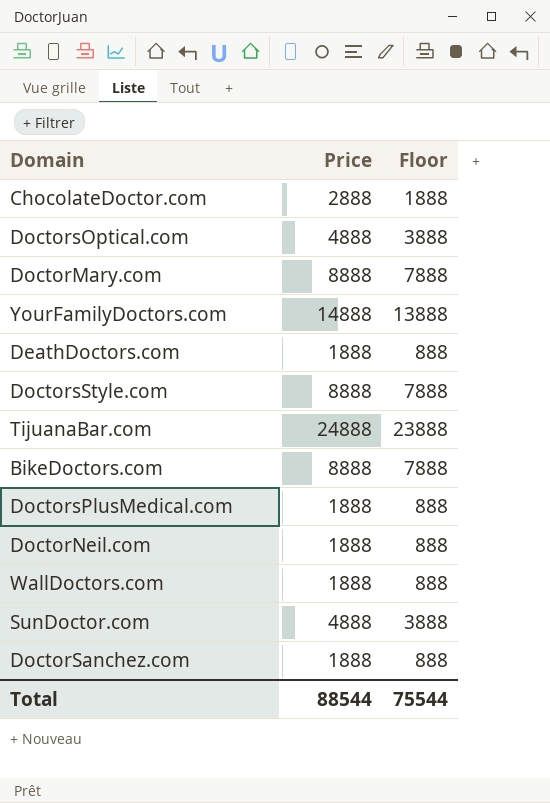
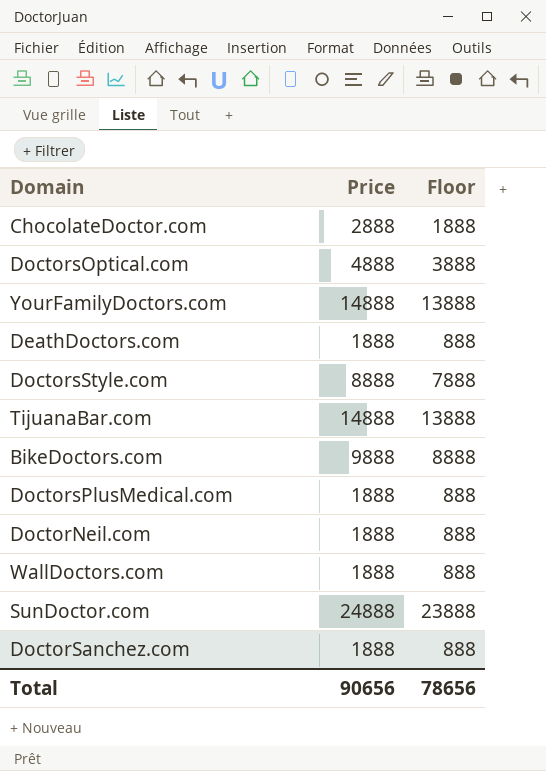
row DoctorMary.com: 8888 | 7888 -> none
TijuanaBar.com | Price: 24888 -> 14888
TijuanaBar.com | Floor: 23888 -> 13888
BikeDoctors.com | Price: 8888 -> 9888
BikeDoctors.com | Floor: 7888 -> 8888
SunDoctor.com | Price: 4888 -> 24888
SunDoctor.com | Floor: 3888 -> 23888
Total | Price: 88544 -> 90656
Total | Floor: 75544 -> 78656

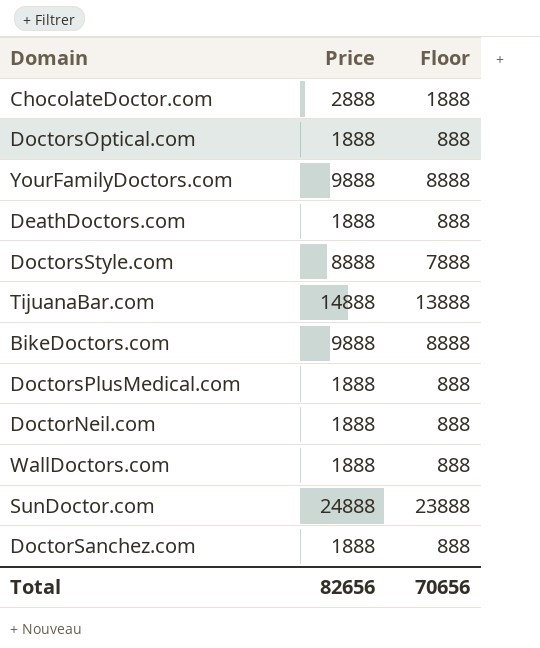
DoctorsOptical.com | Price: 4888 -> 1888
DoctorsOptical.com | Floor: 3888 -> 888
YourFamilyDoctors.com | Price: 14888 -> 9888
YourFamilyDoctors.com | Floor: 13888 -> 8888
Total | Price: 90656 -> 82656
Total | Floor: 78656 -> 70656

